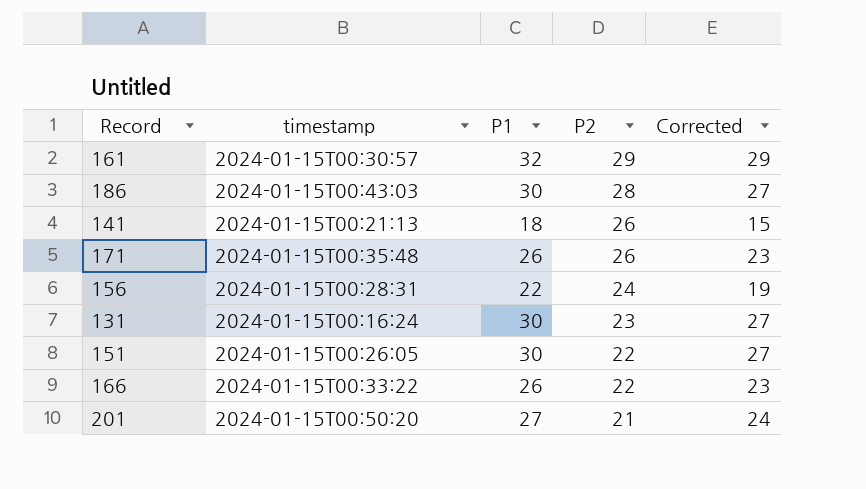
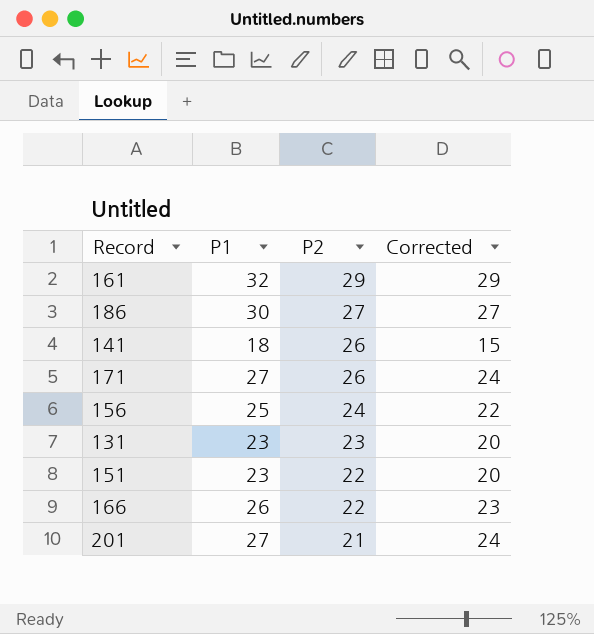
column timestamp | position: 2 -> none
186 | P2: 28 -> 27
171 | P1: 26 -> 27
171 | Corrected: 23 -> 24
156 | P1: 22 -> 25
156 | Corrected: 19 -> 22
131 | P1: 30 -> 23
131 | Corrected: 27 -> 20
151 | P1: 30 -> 23
151 | Corrected: 27 -> 20

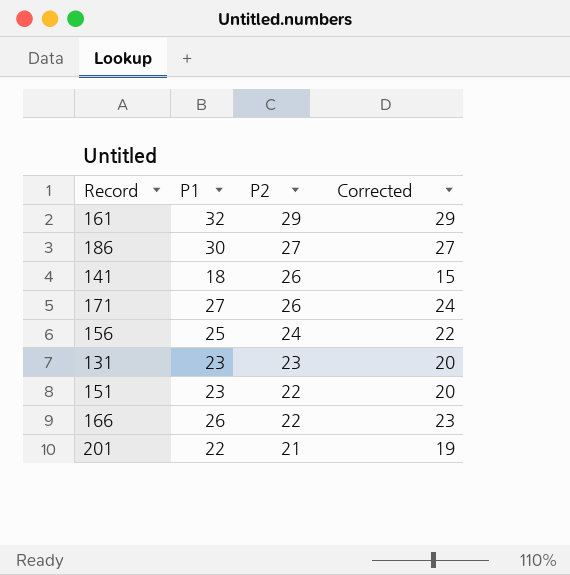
201 | P1: 27 -> 22
201 | Corrected: 24 -> 19

